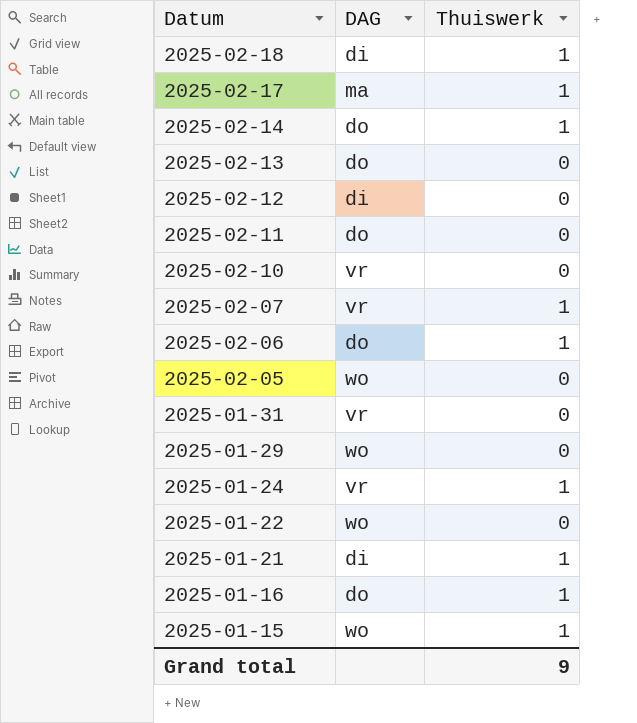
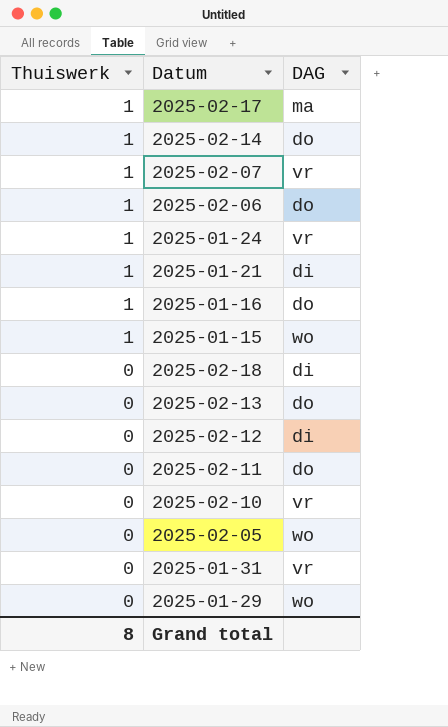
row order: Datum descending -> Thuiswerk descending
column Thuiswerk | position: 3 -> 1
row 2025-01-22: wo | 0 -> none
2025-02-18 | Thuiswerk: 1 -> 0
Grand total | Thuiswerk: 9 -> 8

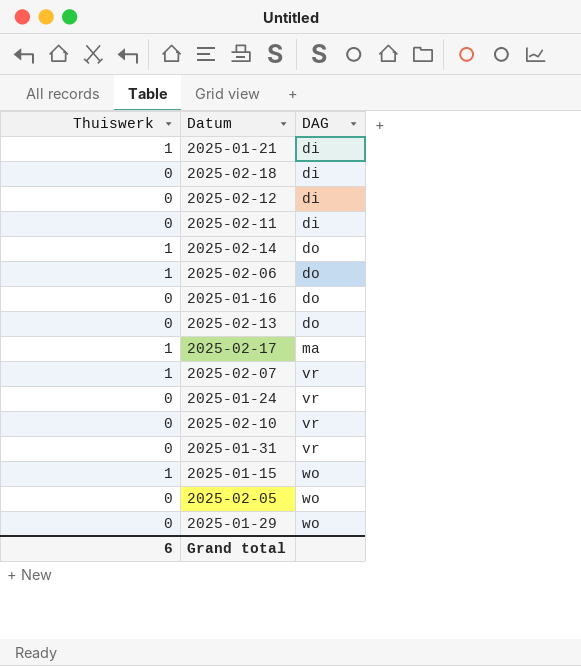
row order: Thuiswerk descending -> DAG ascending
2025-02-11 | DAG: do -> di
2025-01-16 | Thuiswerk: 1 -> 0
2025-01-24 | Thuiswerk: 1 -> 0
Grand total | Thuiswerk: 8 -> 6

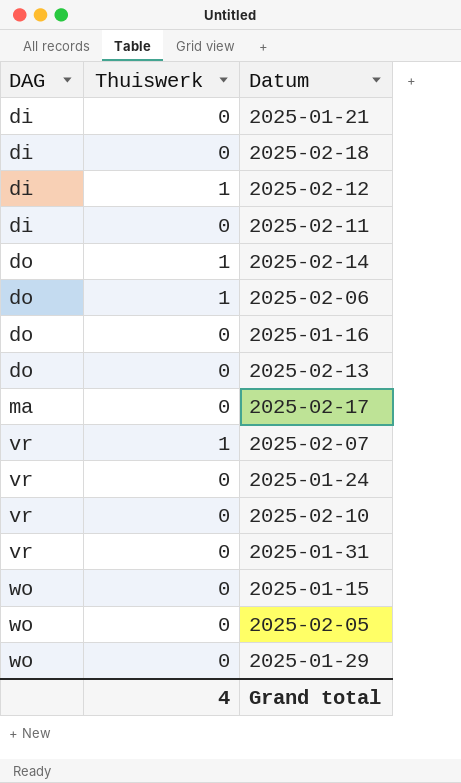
column DAG | position: 3 -> 1
2025-01-21 | Thuiswerk: 1 -> 0
2025-02-12 | Thuiswerk: 0 -> 1
2025-02-17 | Thuiswerk: 1 -> 0
2025-01-15 | Thuiswerk: 1 -> 0
Grand total | Thuiswerk: 6 -> 4

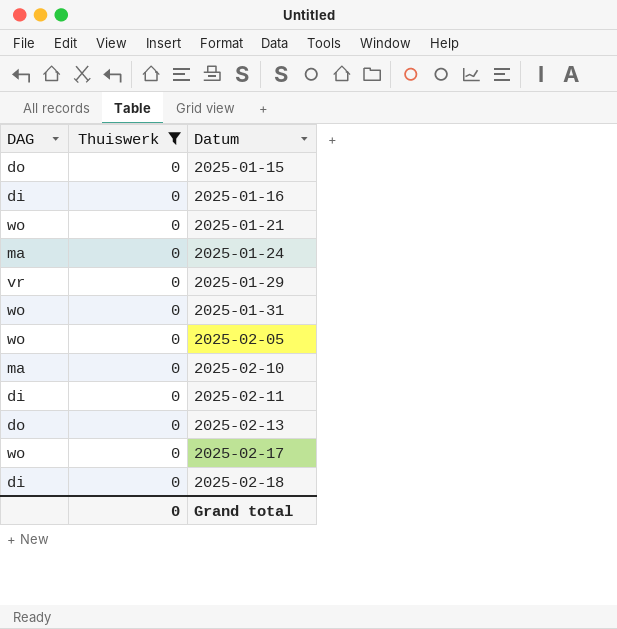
filter: none -> Thuiswerk = 0
row order: DAG ascending -> Datum ascending
2025-01-15 | DAG: wo -> do
2025-01-16 | DAG: do -> di
2025-01-21 | DAG: di -> wo
2025-01-24 | DAG: vr -> ma
2025-01-29 | DAG: wo -> vr
2025-01-31 | DAG: vr -> wo
2025-02-10 | DAG: vr -> ma
2025-02-17 | DAG: ma -> wo
Grand total | Thuiswerk: 4 -> 0

